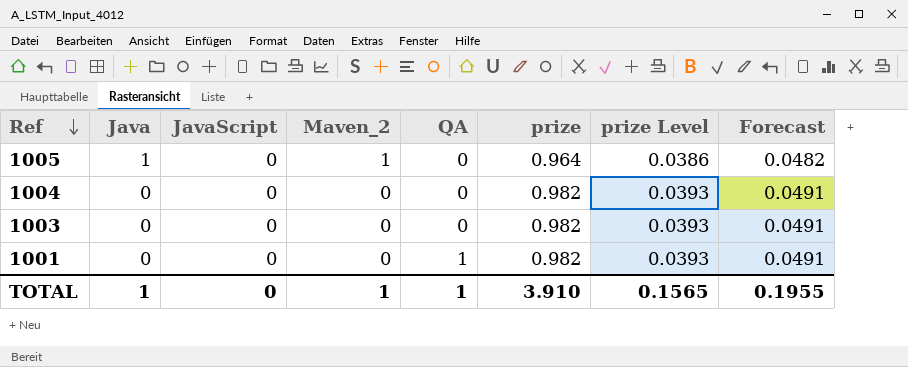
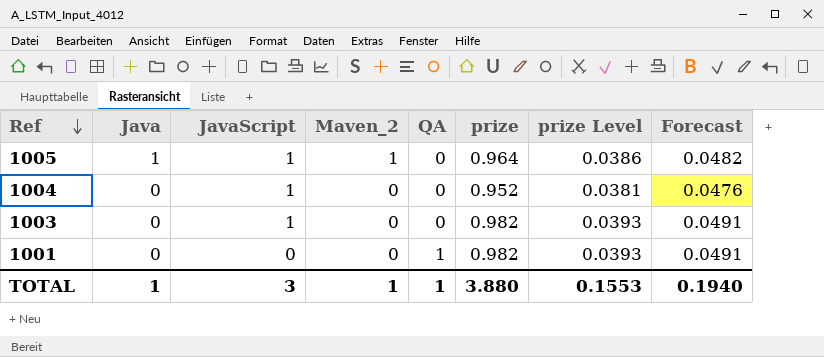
1005 | JavaScript: 0 -> 1
1004 | JavaScript: 0 -> 1
1004 | prize: 0.982 -> 0.952
1004 | prize Level: 0.0393 -> 0.0381
1004 | Forecast: 0.0491 -> 0.0476
1003 | JavaScript: 0 -> 1
TOTAL | JavaScript: 0 -> 3
TOTAL | prize: 3.910 -> 3.880
TOTAL | prize Level: 0.1565 -> 0.1553
TOTAL | Forecast: 0.1955 -> 0.1940

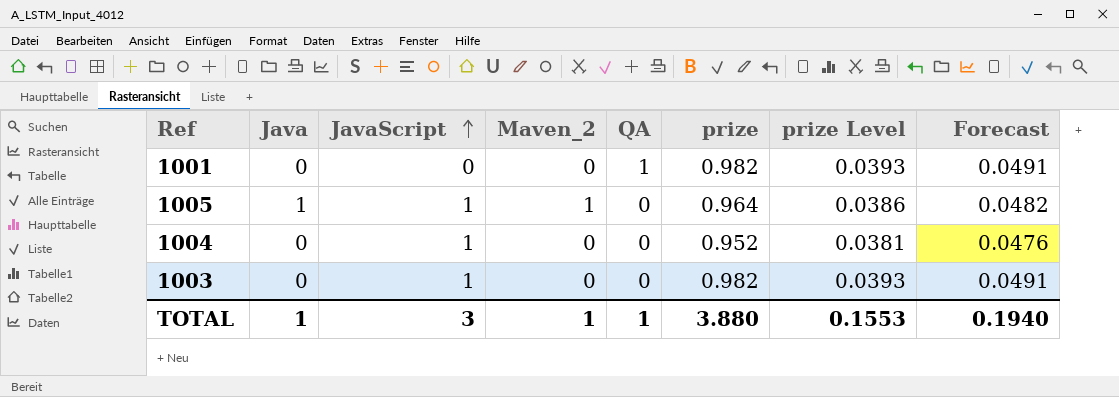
row order: Ref descending -> JavaScript ascending

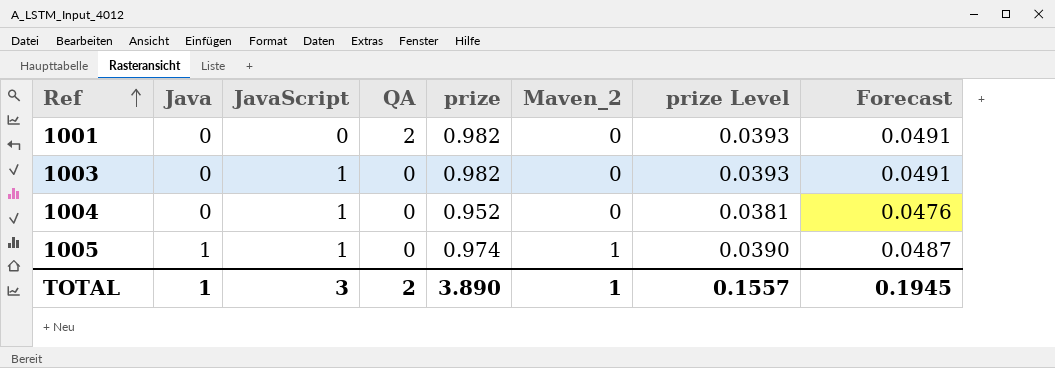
row order: JavaScript ascending -> Ref ascending
column Maven_2 | position: 4 -> 6
1001 | QA: 1 -> 2
1005 | prize: 0.964 -> 0.974
1005 | prize Level: 0.0386 -> 0.0390
1005 | Forecast: 0.0482 -> 0.0487
TOTAL | QA: 1 -> 2
TOTAL | prize: 3.880 -> 3.890
TOTAL | prize Level: 0.1553 -> 0.1557
TOTAL | Forecast: 0.1940 -> 0.1945

